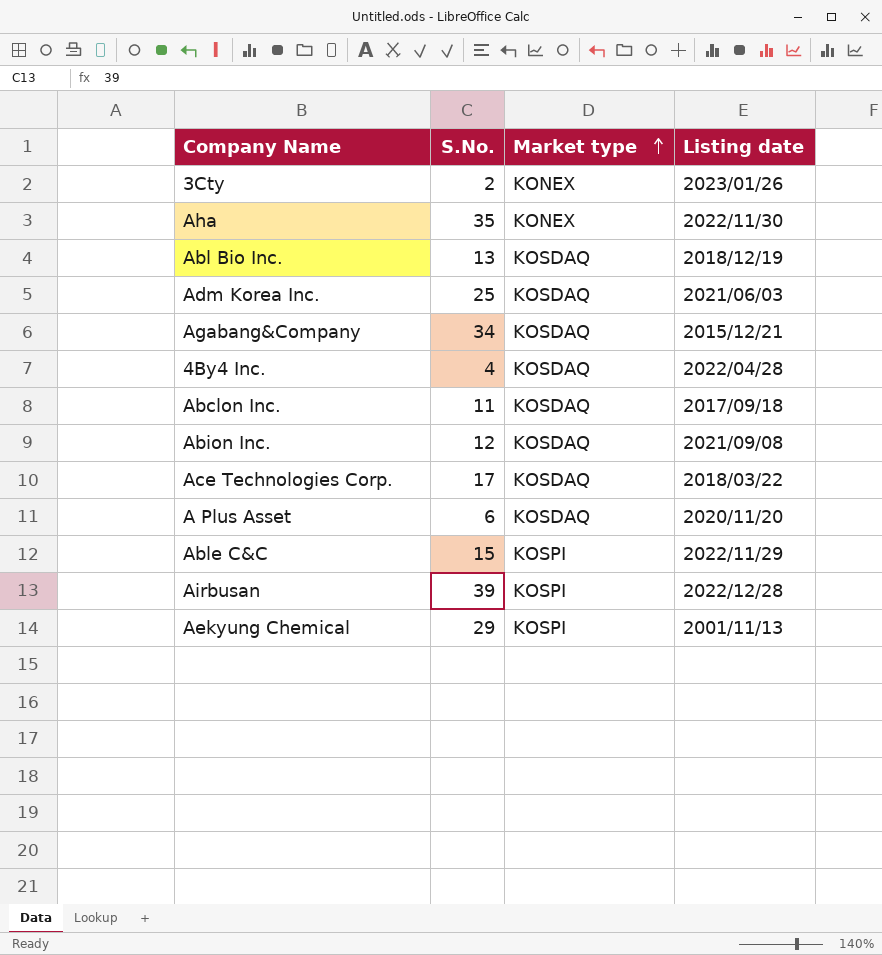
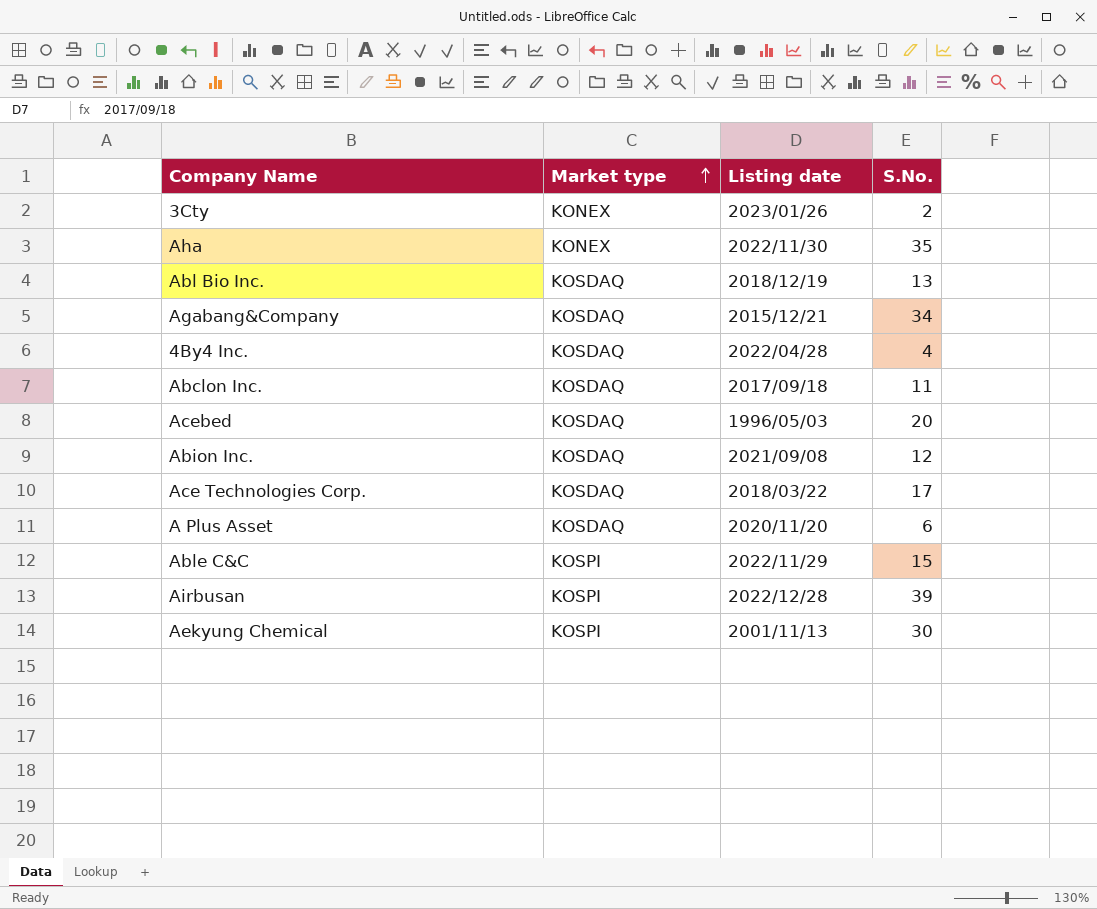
column S.No. | position: 2 -> 4
row Adm Korea Inc.: 25 | KOSDAQ | 2021/06/03 -> none
row Acebed: none -> KOSDAQ | 1996/05/03 | 20
Aekyung Chemical | S.No.: 29 -> 30

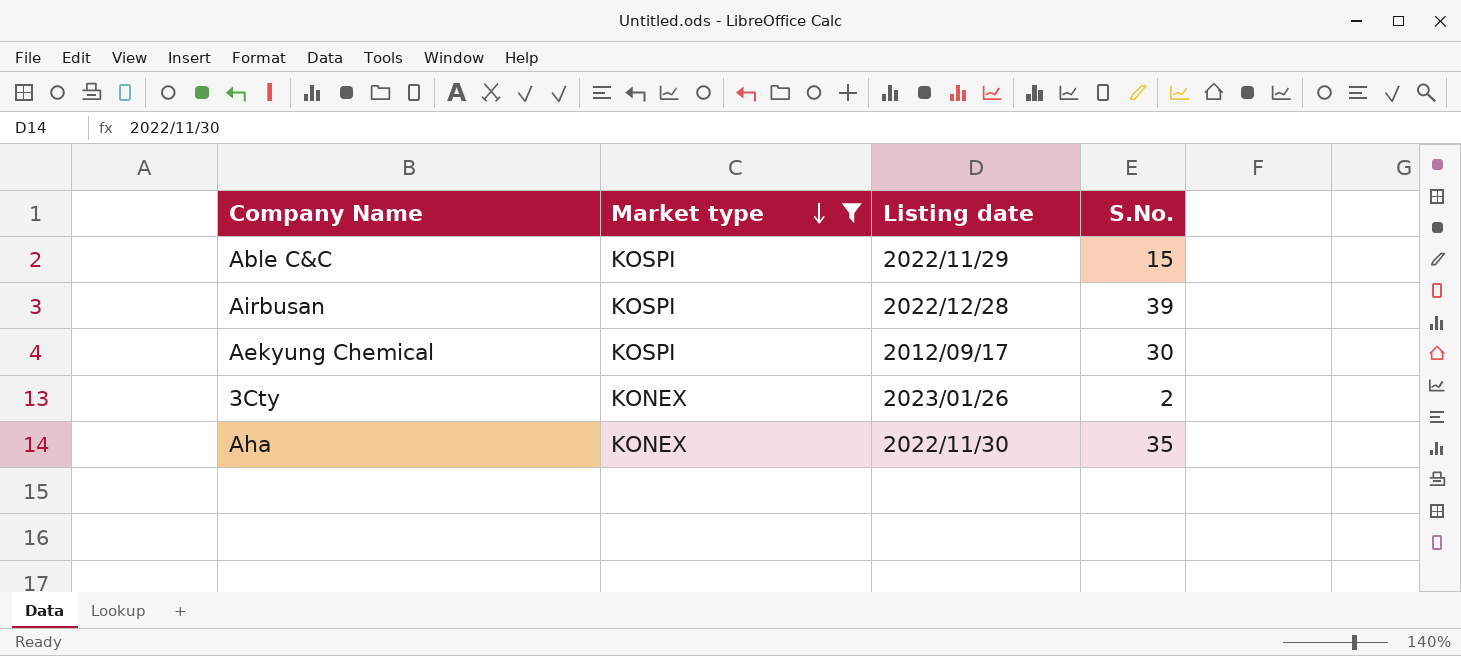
filter: none -> Market type != KOSDAQ
row order: Market type ascending -> Market type descending
Aekyung Chemical | Listing date: 2001/11/13 -> 2012/09/17

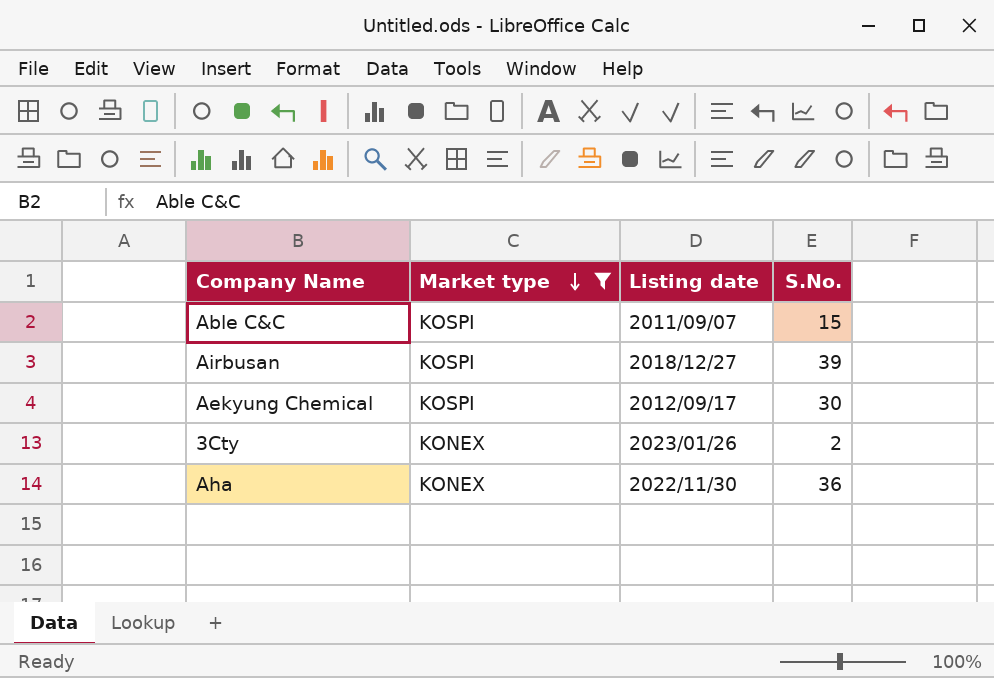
Able C&C | Listing date: 2022/11/29 -> 2011/09/07
Airbusan | Listing date: 2022/12/28 -> 2018/12/27
Aha | S.No.: 35 -> 36

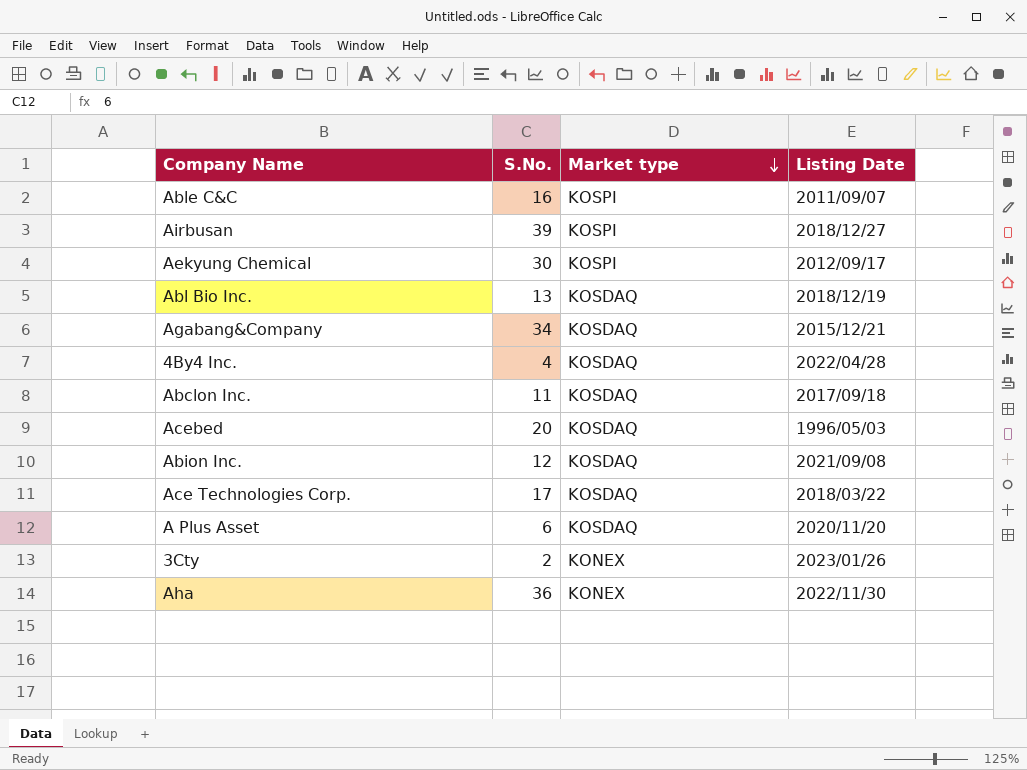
filter: Market type != KOSDAQ -> none
column S.No. | position: 4 -> 2
column name: Listing date -> Listing Date
Able C&C | S.No.: 15 -> 16

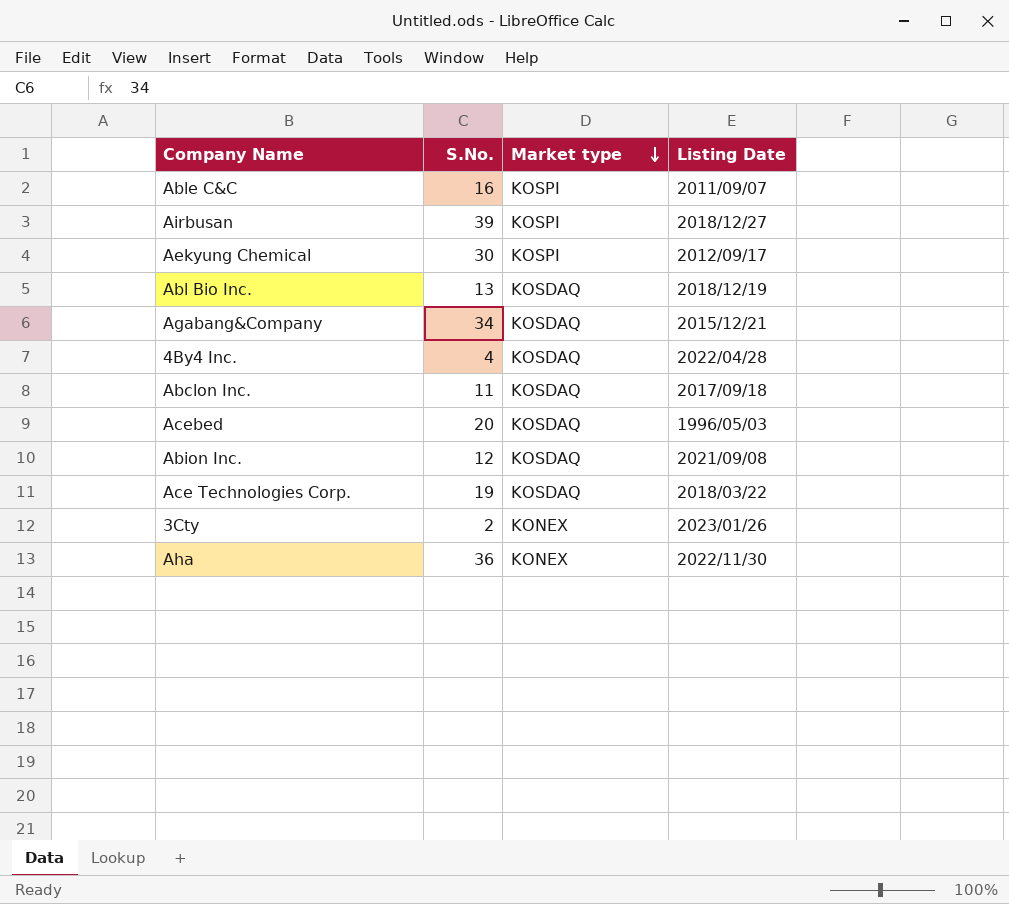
row A Plus Asset: 6 | KOSDAQ | 2020/11/20 -> none
Ace Technologies Corp. | S.No.: 17 -> 19

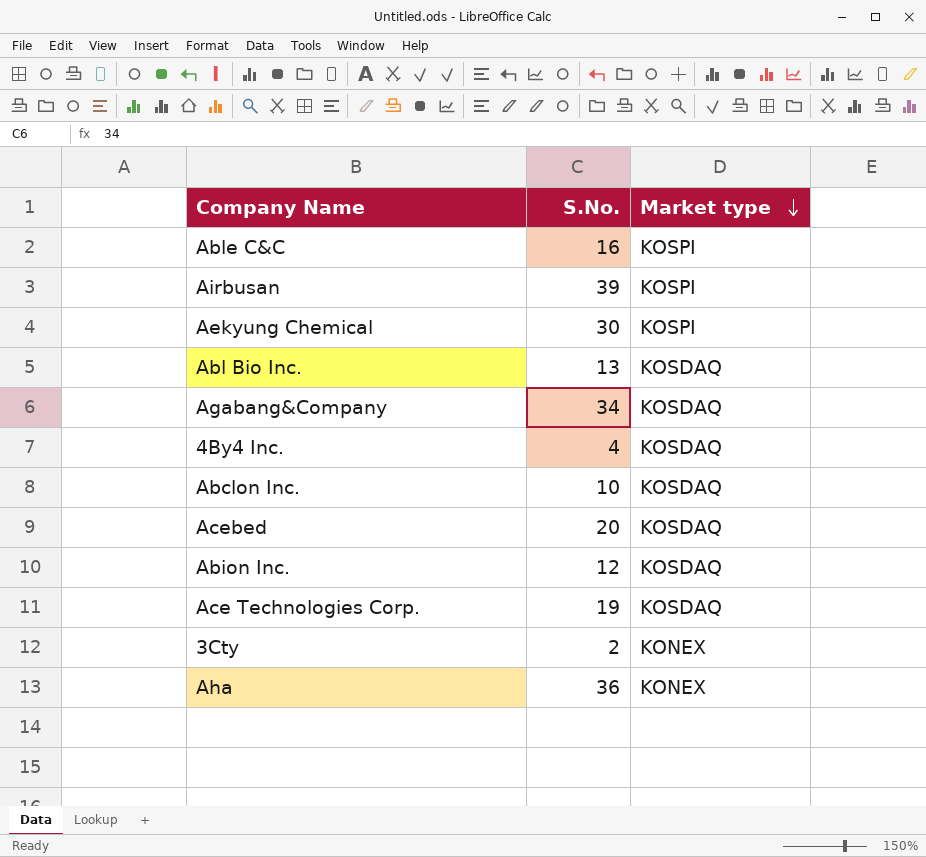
column Listing Date | position: 4 -> none
Abclon Inc. | S.No.: 11 -> 10

